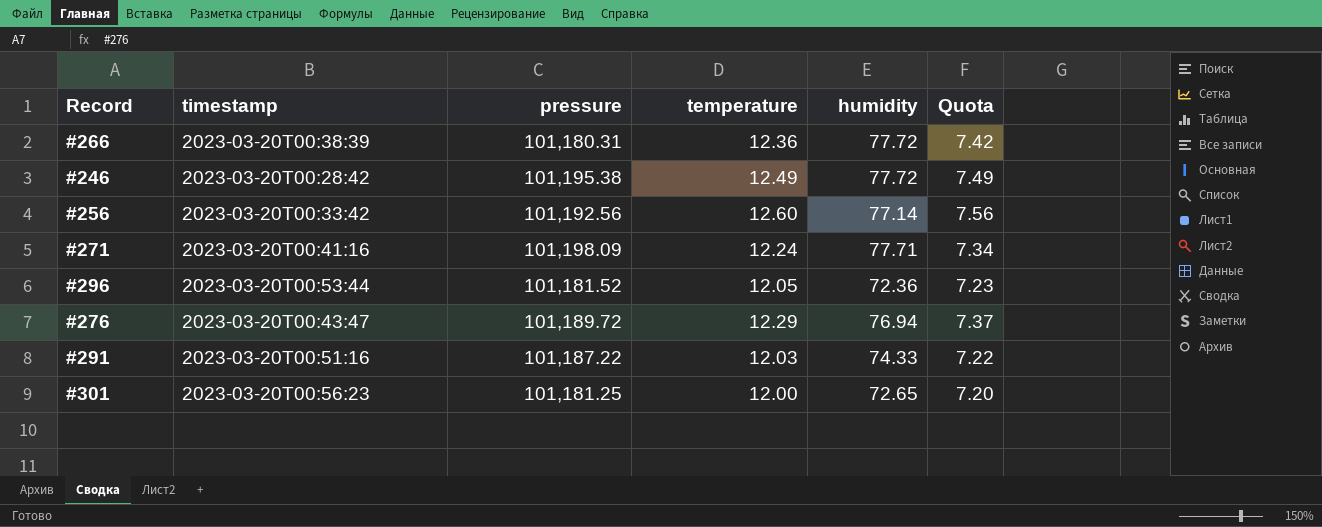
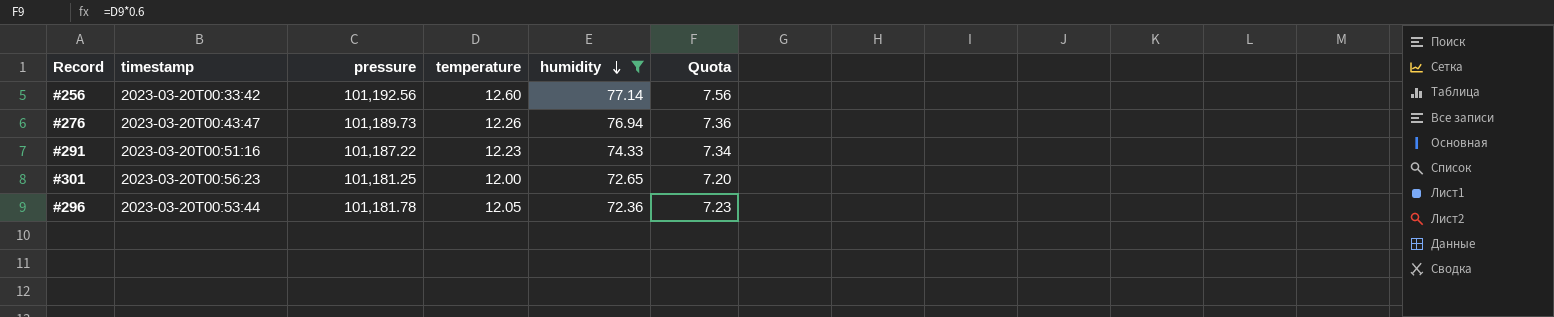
filter: none -> humidity <= 77.14
row order: none -> humidity descending
#276 | pressure: 101,189.72 -> 101,189.73
#276 | temperature: 12.29 -> 12.26
#276 | Quota: 7.37 -> 7.36
#291 | temperature: 12.03 -> 12.23
#291 | Quota: 7.22 -> 7.34
#296 | pressure: 101,181.52 -> 101,181.78

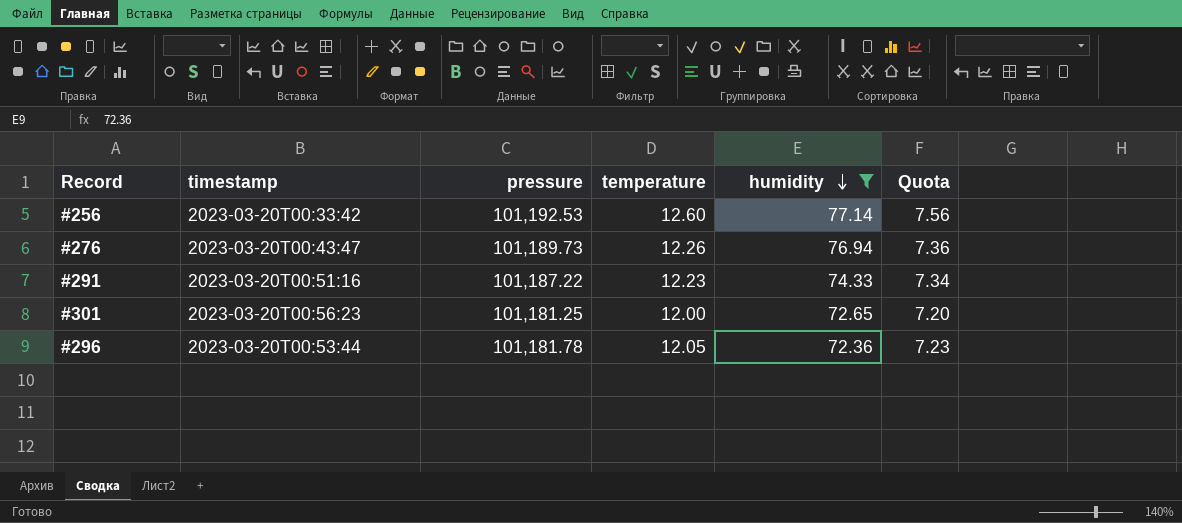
#256 | pressure: 101,192.56 -> 101,192.53

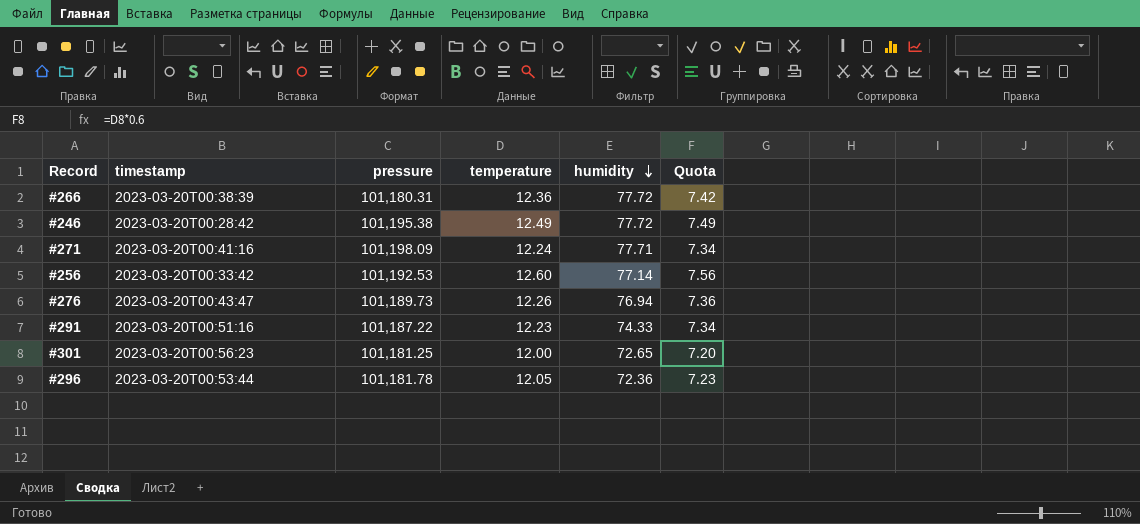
filter: humidity <= 77.14 -> none

